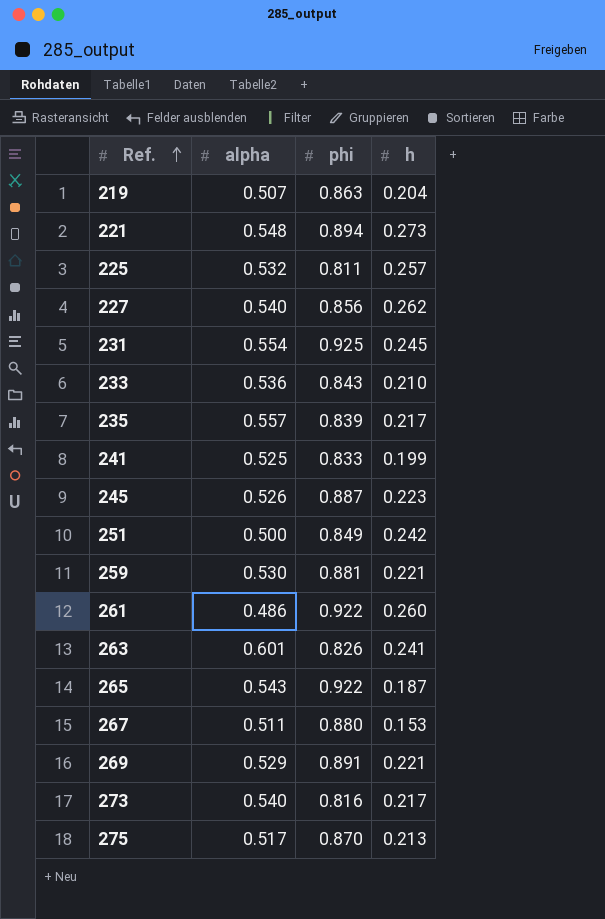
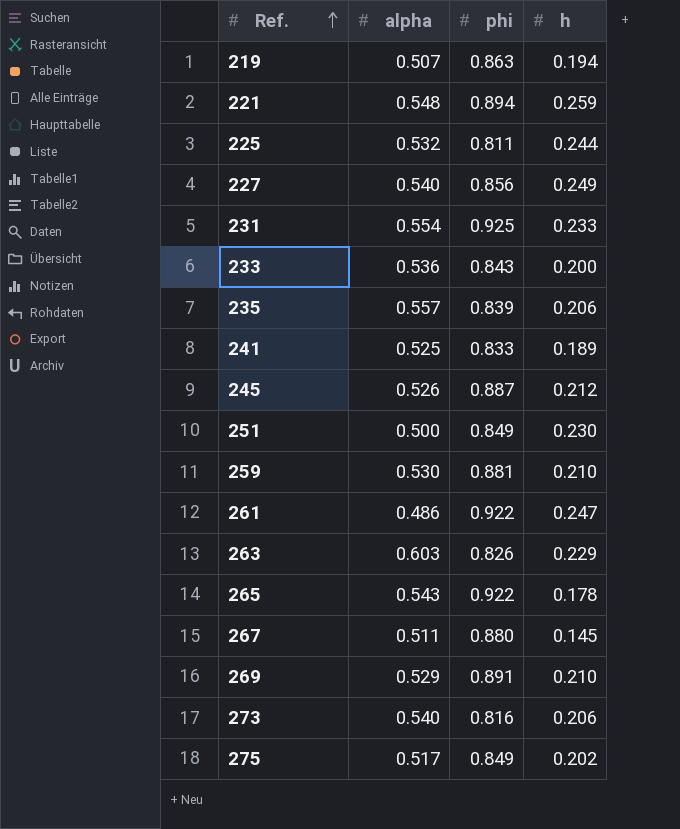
219 | h: 0.204 -> 0.194
221 | h: 0.273 -> 0.259
225 | h: 0.257 -> 0.244
227 | h: 0.262 -> 0.249
231 | h: 0.245 -> 0.233
233 | h: 0.210 -> 0.200
235 | h: 0.217 -> 0.206
241 | h: 0.199 -> 0.189
245 | h: 0.223 -> 0.212
251 | h: 0.242 -> 0.230
259 | h: 0.221 -> 0.210
261 | h: 0.260 -> 0.247
263 | alpha: 0.601 -> 0.603
263 | h: 0.241 -> 0.229
265 | h: 0.187 -> 0.178
267 | h: 0.153 -> 0.145
269 | h: 0.221 -> 0.210
273 | h: 0.217 -> 0.206
275 | phi: 0.870 -> 0.849
275 | h: 0.213 -> 0.202

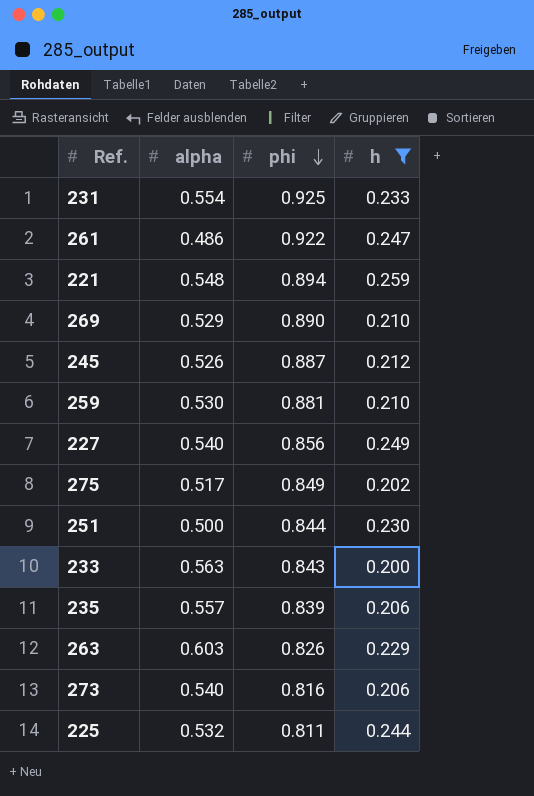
filter: none -> h >= 0.200
row order: Ref. ascending -> phi descending
269 | phi: 0.891 -> 0.890
251 | phi: 0.849 -> 0.844
233 | alpha: 0.536 -> 0.563

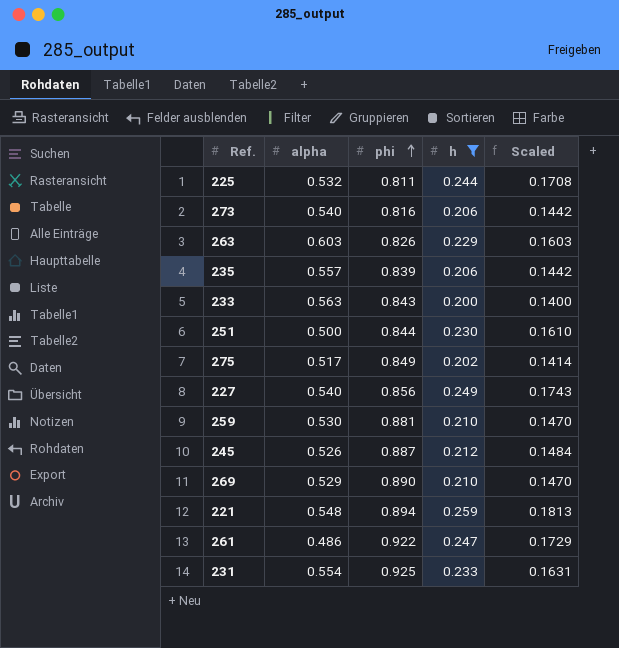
row order: phi descending -> phi ascending
column Scaled | formula: none -> [h] * 0.7

